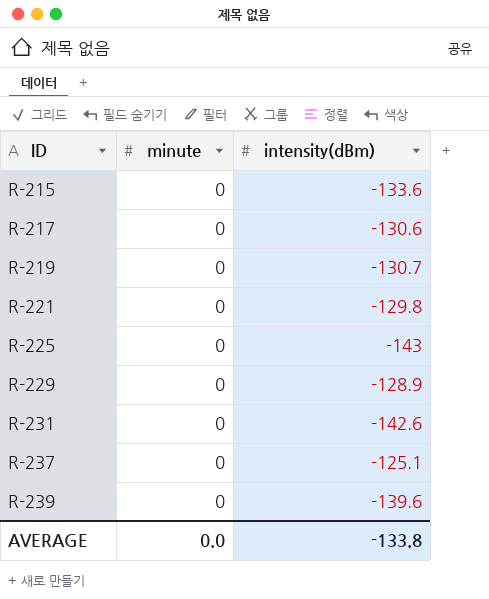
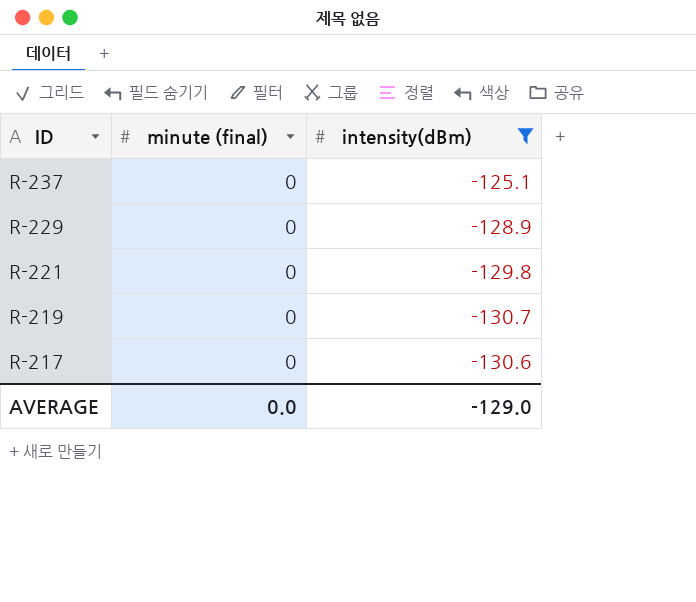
filter: none -> intensity(dBm) >= -130.7
row order: ID ascending -> ID descending
column name: minute -> minute (final)
AVERAGE | intensity(dBm): -133.8 -> -129.0

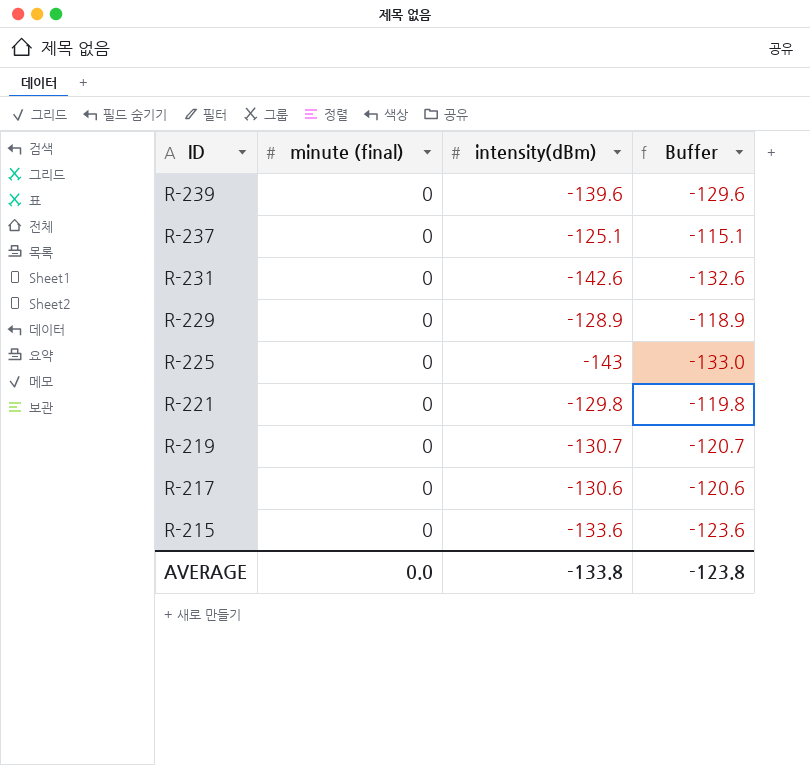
filter: intensity(dBm) >= -130.7 -> none
column Buffer | formula: none -> [intensity(dBm)] + 10
AVERAGE | intensity(dBm): -129.0 -> -133.8

